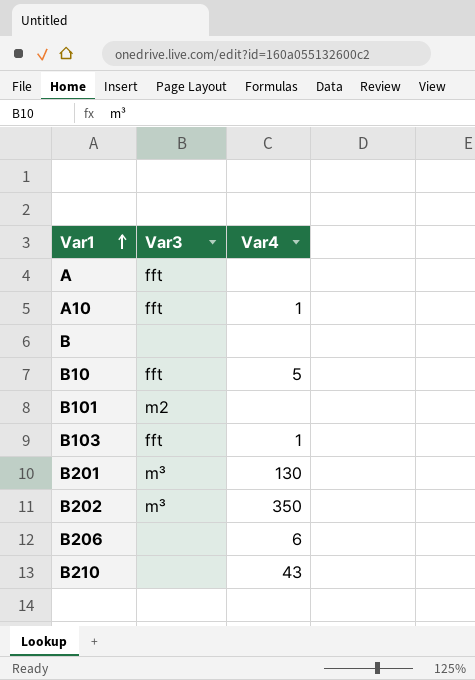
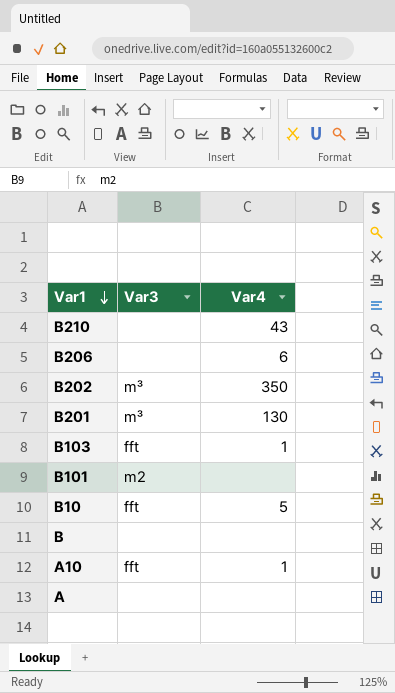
row order: Var1 ascending -> Var1 descending
A | Var3: fft -> none

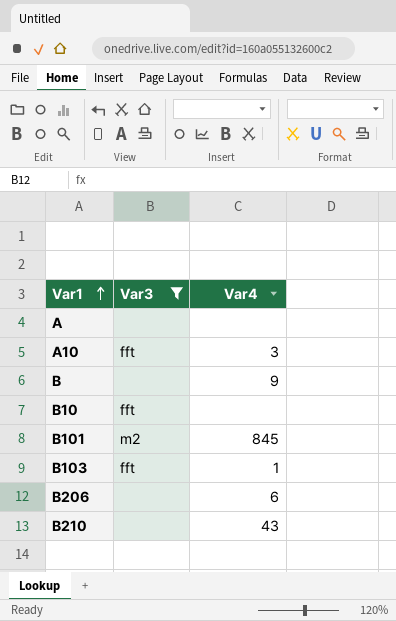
filter: none -> Var3 != m³
row order: Var1 descending -> Var1 ascending
A10 | Var4: 1 -> 3
B | Var4: none -> 9
B10 | Var4: 5 -> none
B101 | Var4: none -> 845

